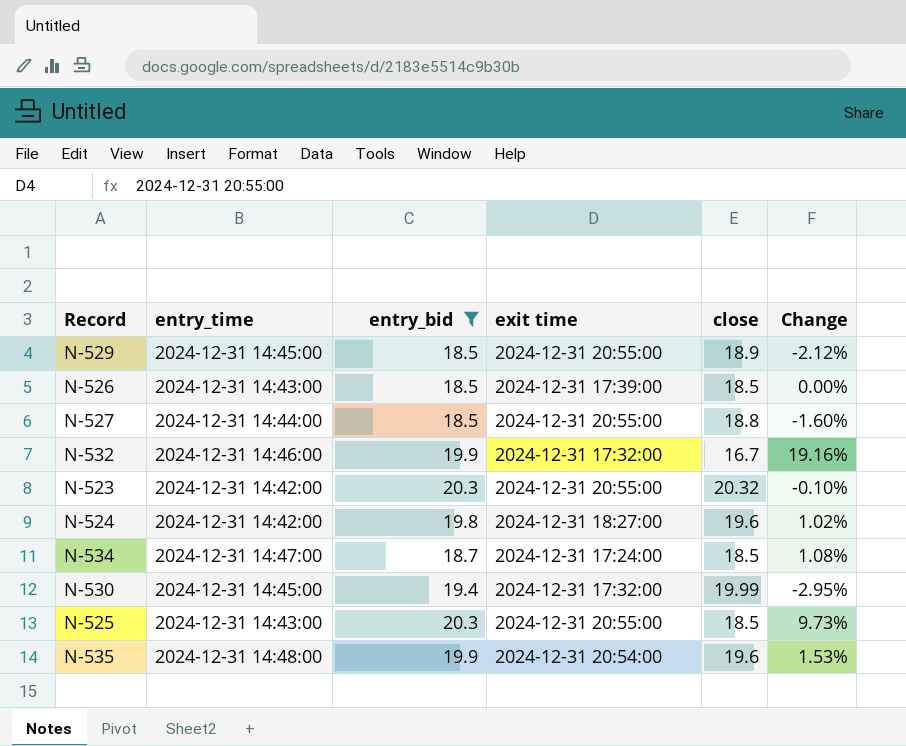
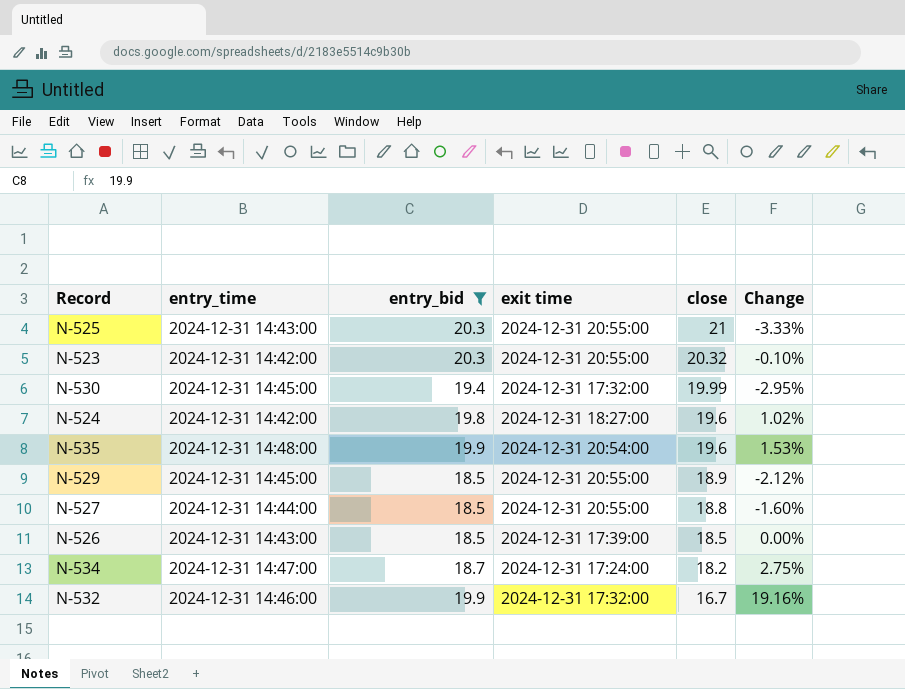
row order: none -> close descending
N-525 | close: 18.5 -> 21
N-525 | Change: 9.73% -> -3.33%
N-534 | close: 18.5 -> 18.2
N-534 | Change: 1.08% -> 2.75%

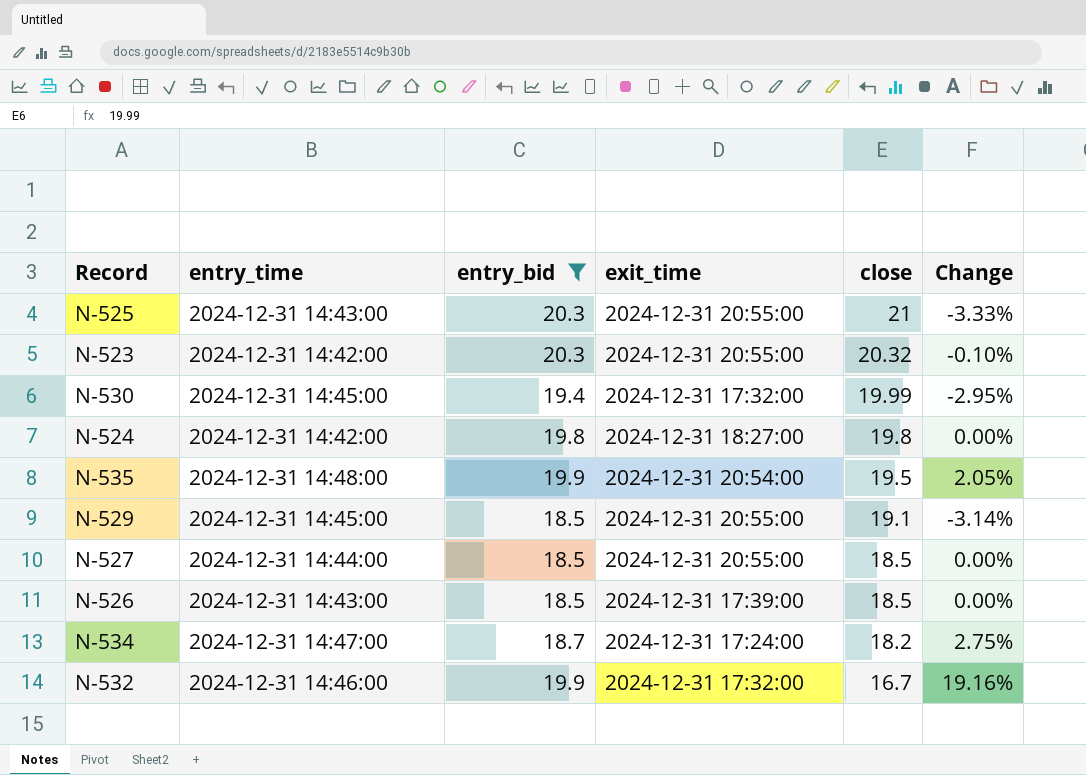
column name: exit time -> exit_time
N-524 | close: 19.6 -> 19.8
N-524 | Change: 1.02% -> 0.00%
N-535 | close: 19.6 -> 19.5
N-535 | Change: 1.53% -> 2.05%
N-529 | close: 18.9 -> 19.1
N-529 | Change: -2.12% -> -3.14%
N-527 | close: 18.8 -> 18.5
N-527 | Change: -1.60% -> 0.00%

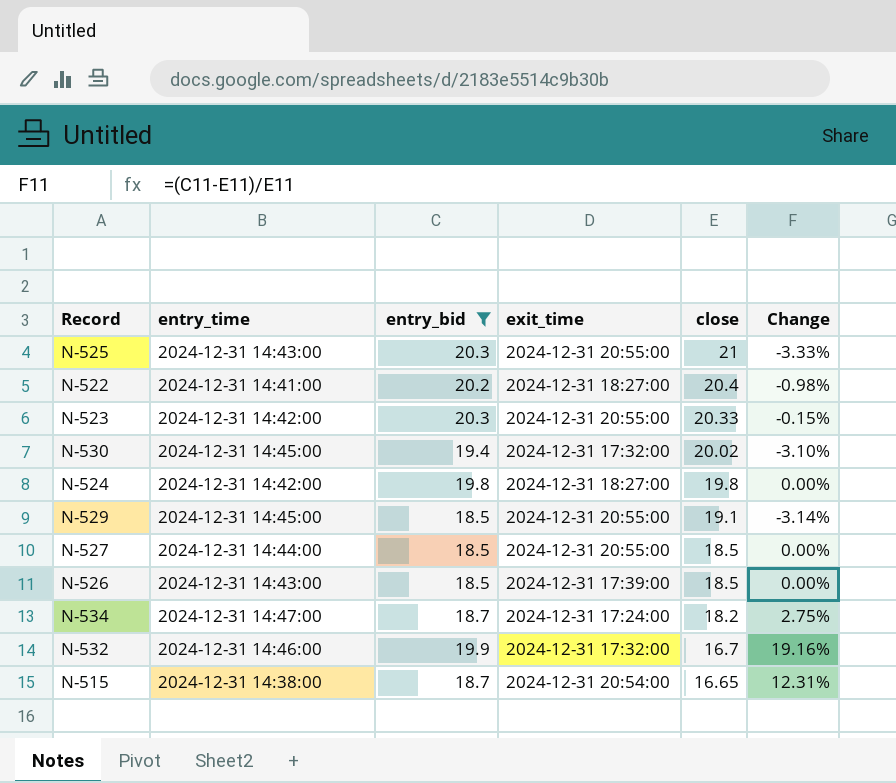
row N-535: 2024-12-31 14:48:00 | 19.9 | 2024-12-31 20:54:00 | 19.5 | 2.05% -> none
row N-522: none -> 2024-12-31 14:41:00 | 20.2 | 2024-12-31 18:27:00 | 20.4 | -0.98%
N-523 | close: 20.32 -> 20.33
N-523 | Change: -0.10% -> -0.15%
N-530 | close: 19.99 -> 20.02
N-530 | Change: -2.95% -> -3.10%
row N-515: none -> 2024-12-31 14:38:00 | 18.7 | 2024-12-31 20:54:00 | 16.65 | 12.31%

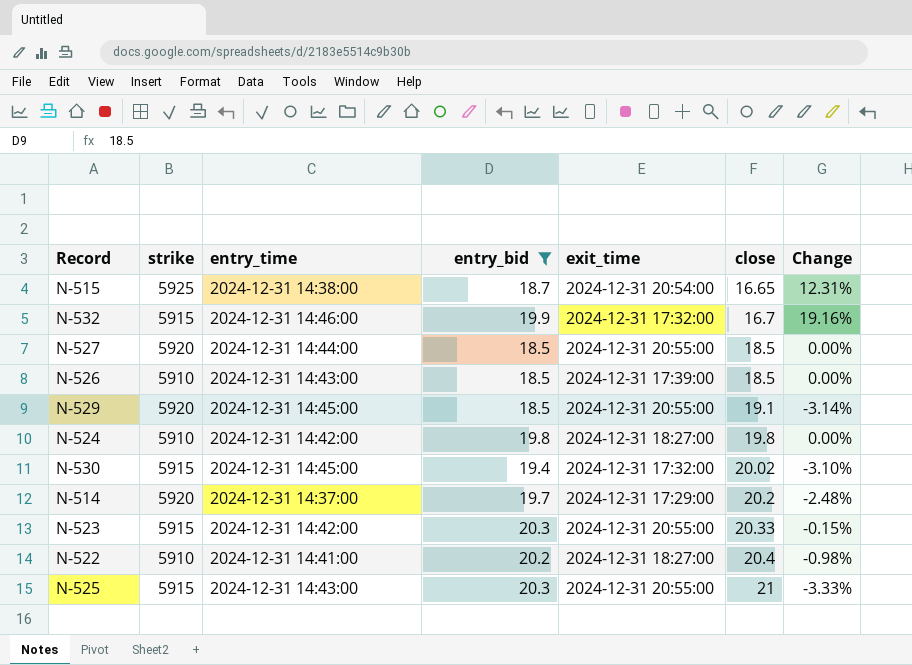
row order: close descending -> close ascending
column strike | position: none -> 2
row N-534: 2024-12-31 14:47:00 | 18.7 | 2024-12-31 17:24:00 | 18.2 | 2.75% -> none
row N-514: none -> 5920 | 2024-12-31 14:37:00 | 19.7 | 2024-12-31 17:29:00 | 20.2 | -2.48%

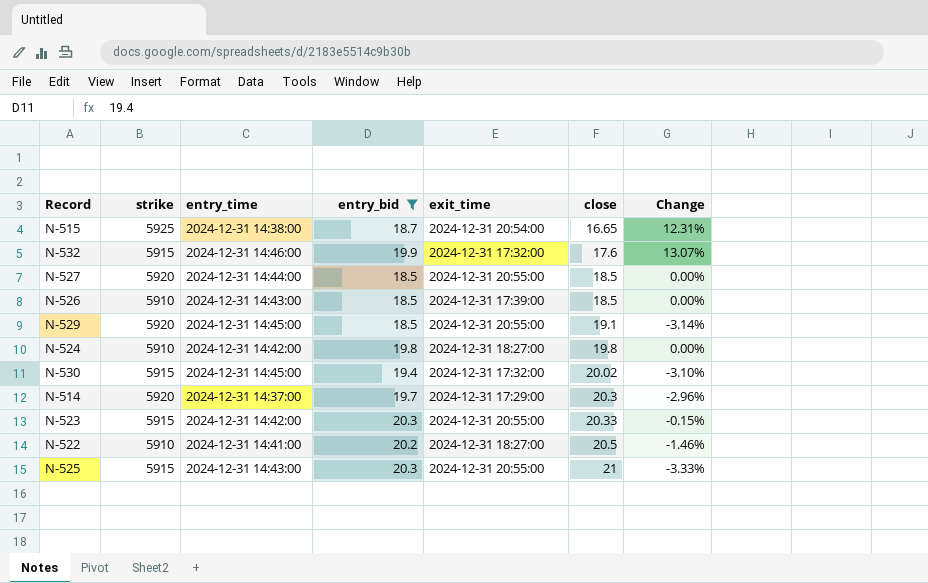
N-532 | close: 16.7 -> 17.6
N-532 | Change: 19.16% -> 13.07%
N-514 | close: 20.2 -> 20.3
N-514 | Change: -2.48% -> -2.96%
N-522 | close: 20.4 -> 20.5
N-522 | Change: -0.98% -> -1.46%

